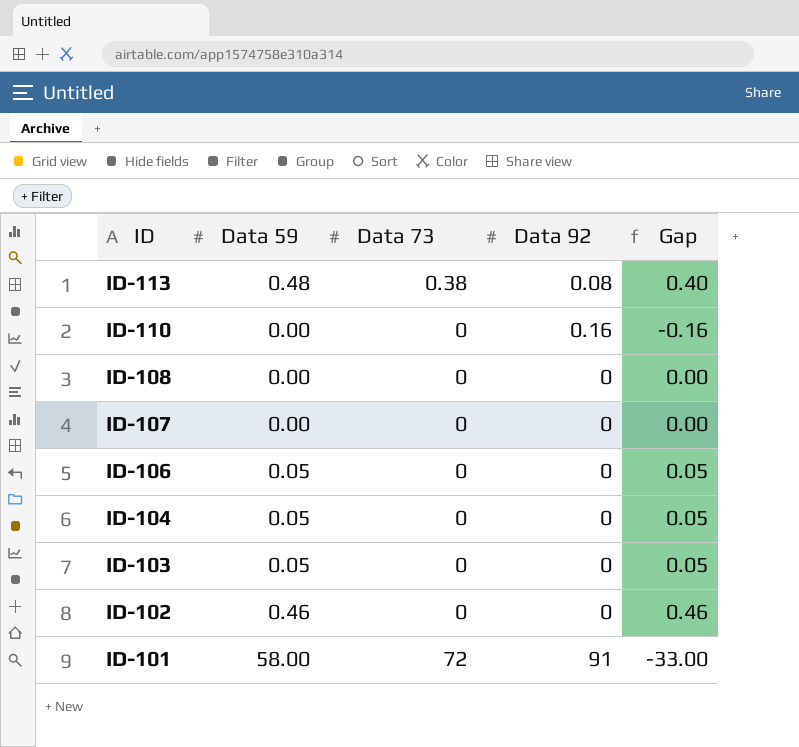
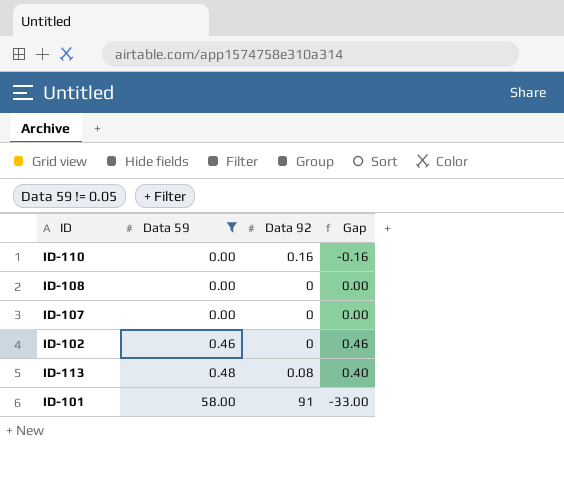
filter: none -> Data 59 != 0.05
row order: ID descending -> Data 59 ascending
column Data 73 | position: 3 -> none

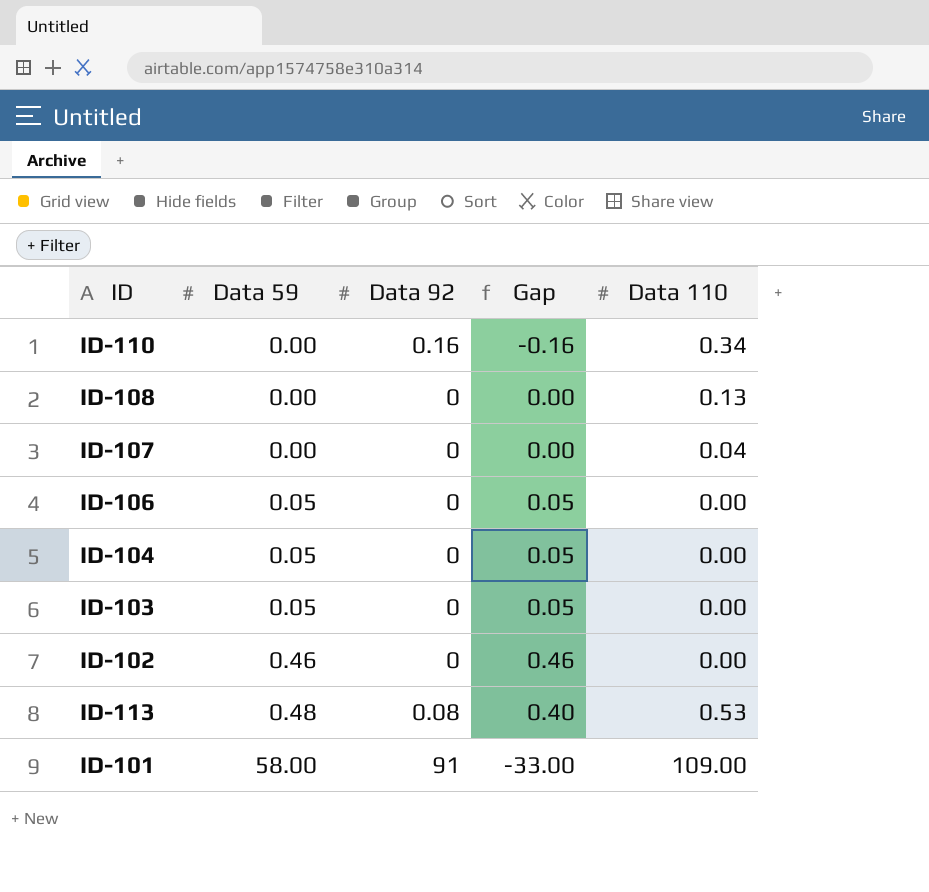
filter: Data 59 != 0.05 -> none
column Data 110 | position: none -> 5

